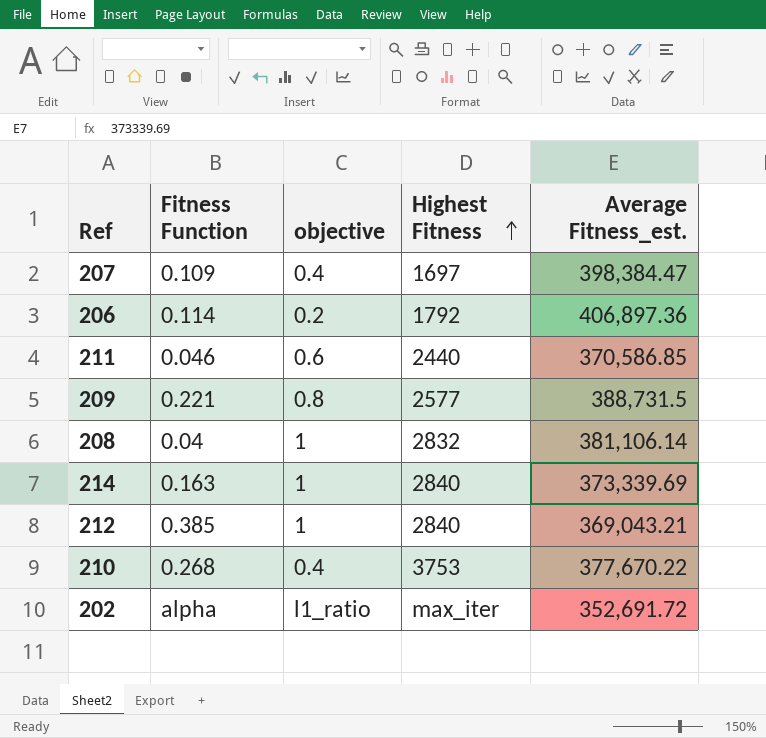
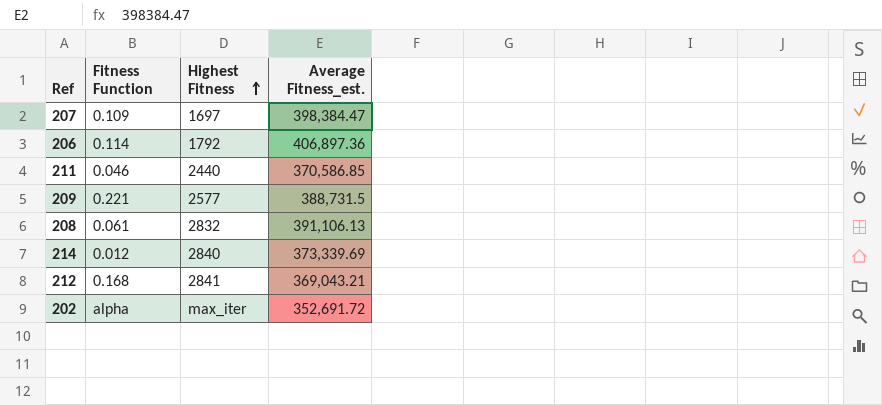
column objective | position: 3 -> none
row 210: 0.268 | 0.4 | 3753 | 377,670.22 -> none
208 | Fitness Function: 0.04 -> 0.061
208 | Average Fitness_est.: 381,106.14 -> 391,106.13
214 | Fitness Function: 0.163 -> 0.012
212 | Fitness Function: 0.385 -> 0.168
212 | Highest Fitness: 2840 -> 2841

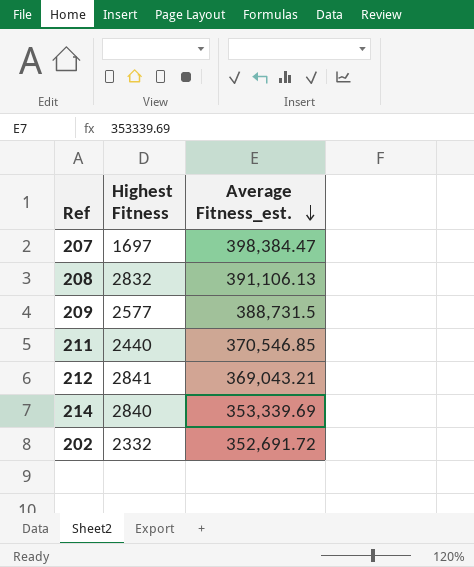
row order: Highest Fitness ascending -> Average Fitness_est. descending
column Fitness Function | position: 2 -> none
row 206: 0.114 | 1792 | 406,897.36 -> none
211 | Average Fitness_est.: 370,586.85 -> 370,546.85
214 | Average Fitness_est.: 373,339.69 -> 353,339.69
202 | Highest Fitness: max_iter -> 2332

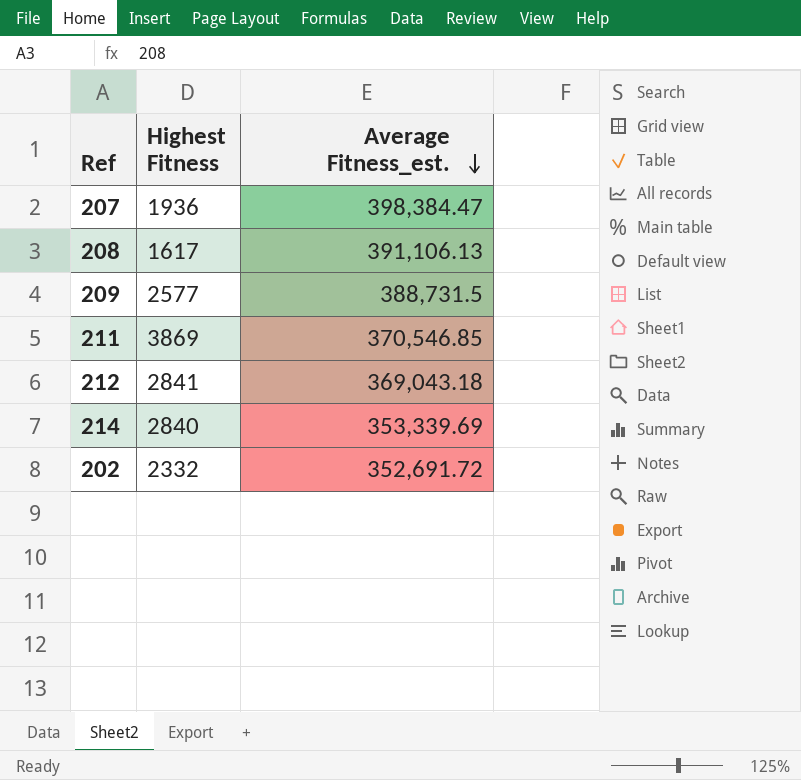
207 | Highest Fitness: 1697 -> 1936
208 | Highest Fitness: 2832 -> 1617
211 | Highest Fitness: 2440 -> 3869
212 | Average Fitness_est.: 369,043.21 -> 369,043.18

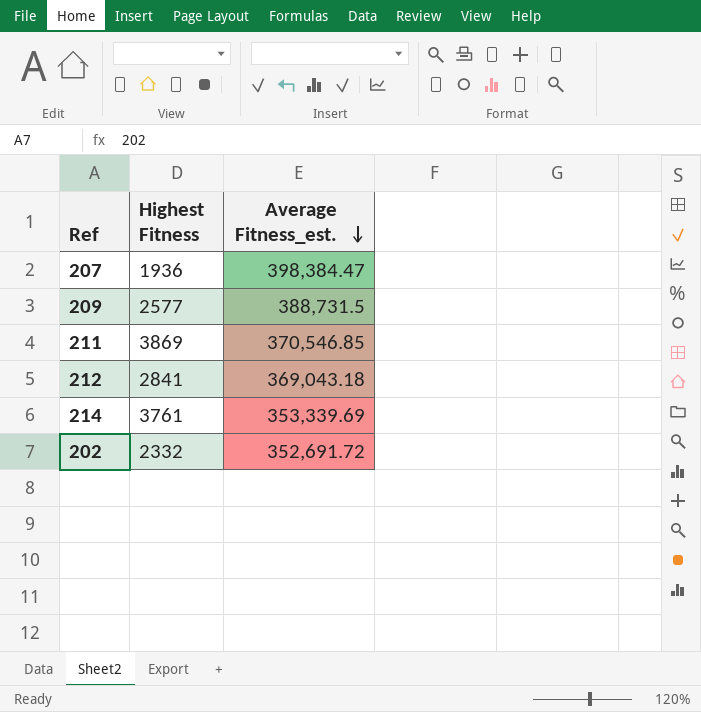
row 208: 1617 | 391,106.13 -> none
214 | Highest Fitness: 2840 -> 3761

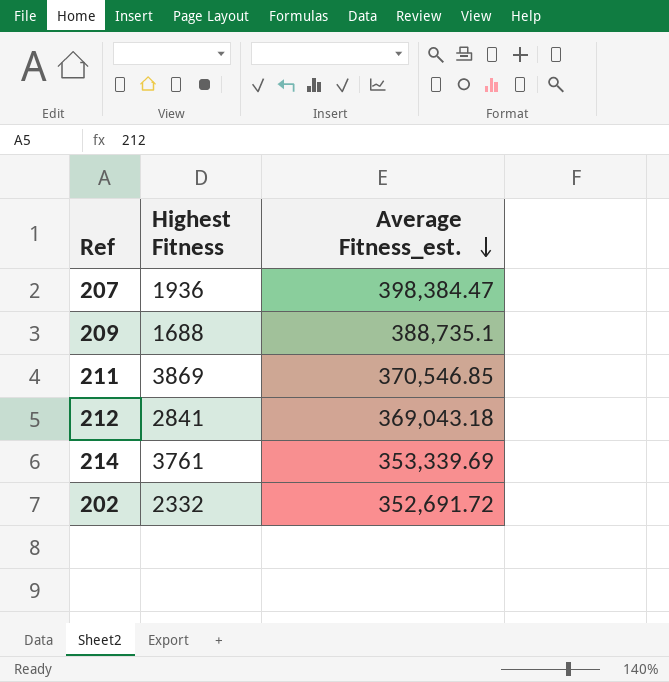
209 | Highest Fitness: 2577 -> 1688
209 | Average Fitness_est.: 388,731.5 -> 388,735.1

